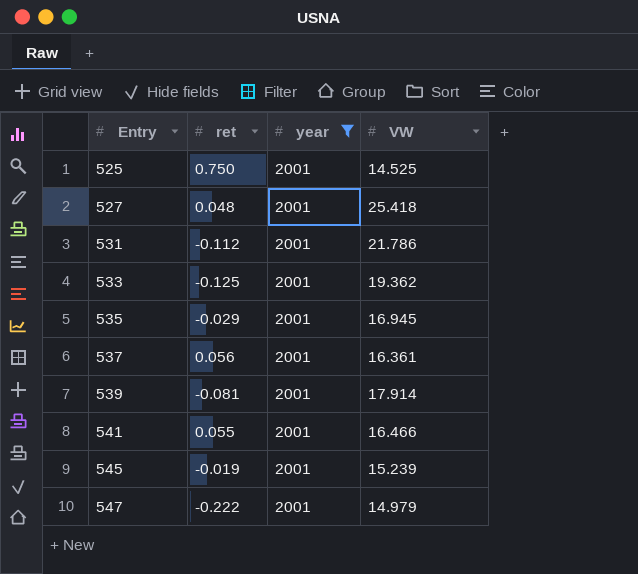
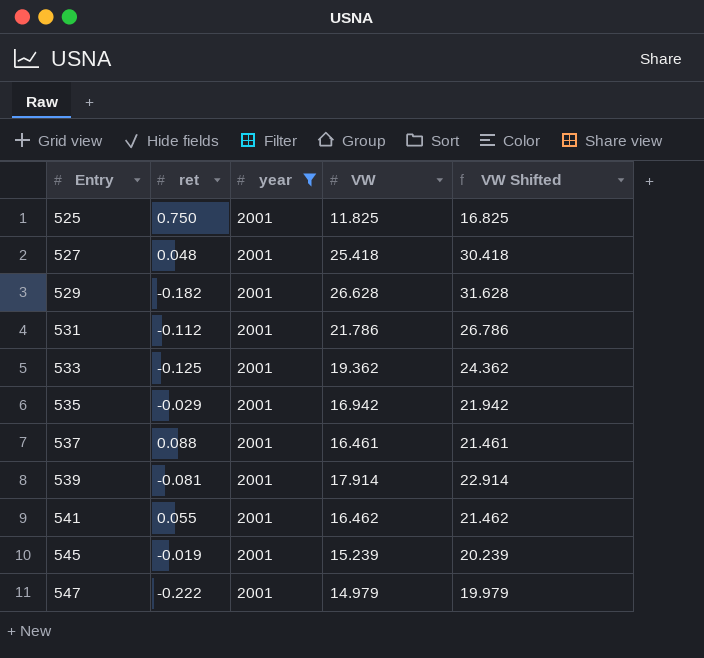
column VW Shifted | formula: none -> [VW] + 5
525 | VW: 14.525 -> 11.825
row 529: none -> -0.182 | 2001 | 26.628 | 31.628
535 | VW: 16.945 -> 16.942
537 | ret: 0.056 -> 0.088
537 | VW: 16.361 -> 16.461
541 | VW: 16.466 -> 16.462

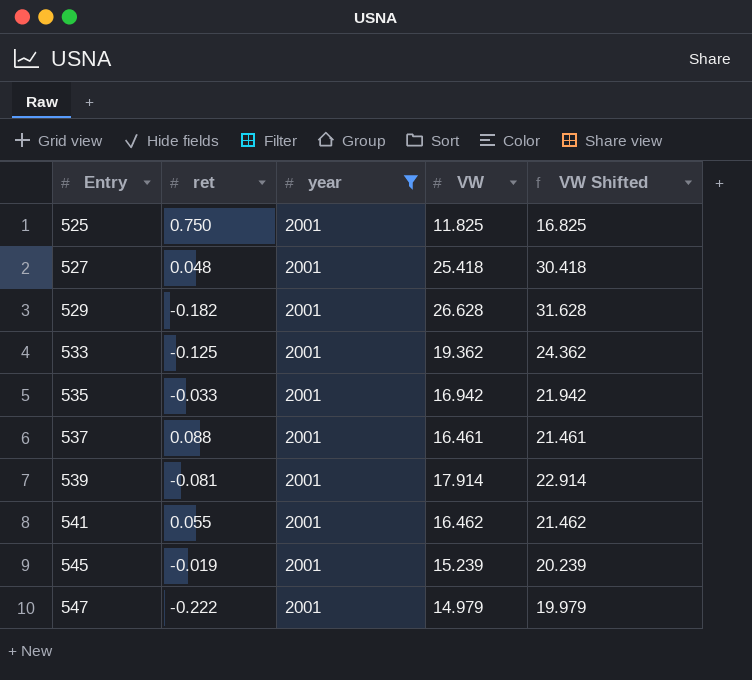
row 531: -0.112 | 2001 | 21.786 | 26.786 -> none
535 | ret: -0.029 -> -0.033

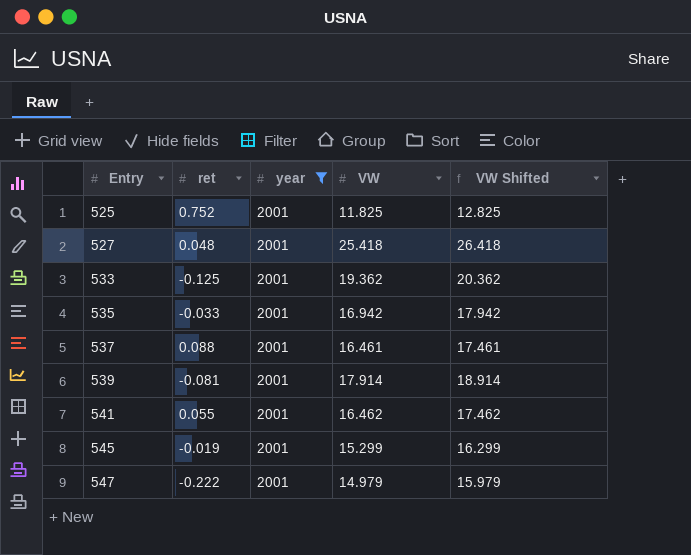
column VW Shifted | formula: [VW] + 5 -> [VW] + 1
row 529: -0.182 | 2001 | 26.628 | 31.628 -> none
525 | ret: 0.750 -> 0.752
545 | VW: 15.239 -> 15.299

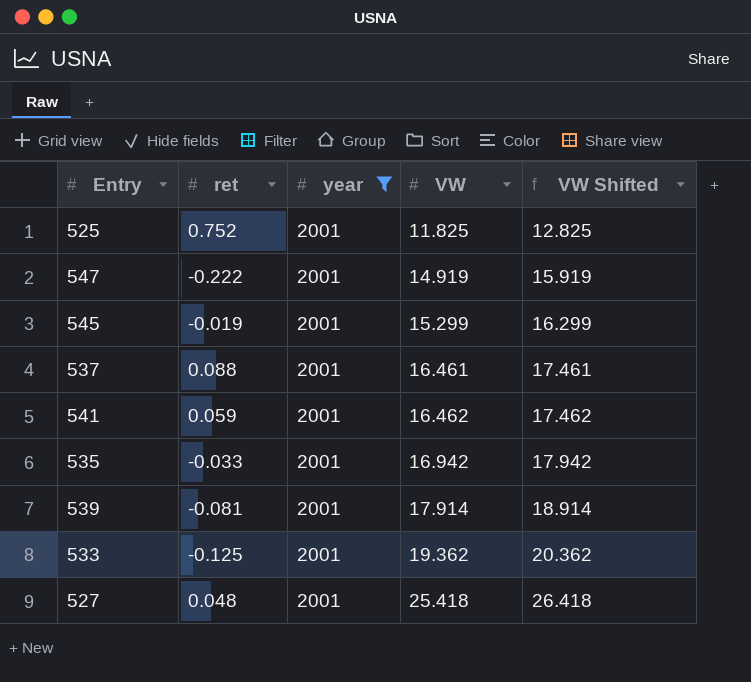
row order: Entry ascending -> VW ascending
547 | VW: 14.979 -> 14.919
547 | VW Shifted: 15.979 -> 15.919
541 | ret: 0.055 -> 0.059

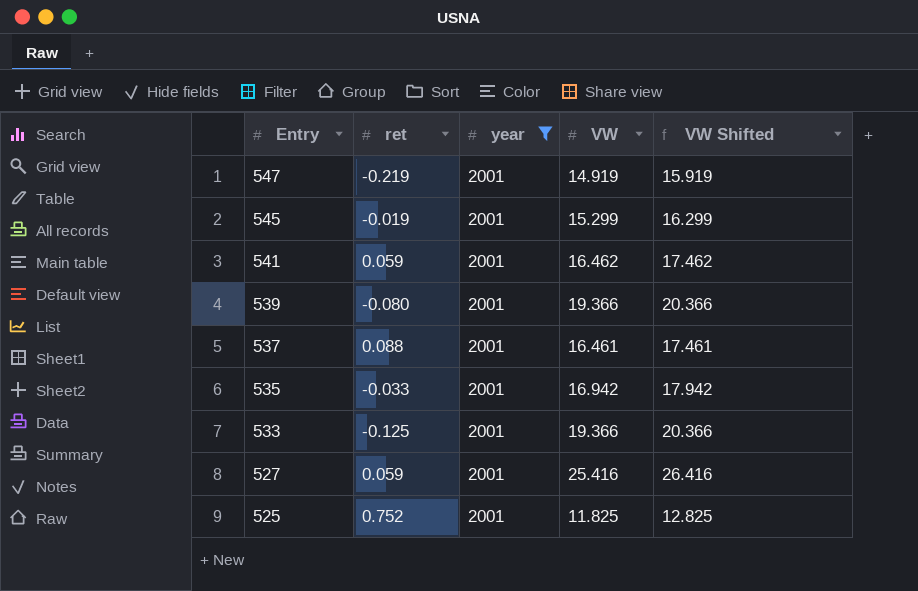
row order: VW ascending -> Entry descending
547 | ret: -0.222 -> -0.219
539 | ret: -0.081 -> -0.080
539 | VW: 17.914 -> 19.366
539 | VW Shifted: 18.914 -> 20.366
533 | VW: 19.362 -> 19.366
533 | VW Shifted: 20.362 -> 20.366
527 | ret: 0.048 -> 0.059
527 | VW: 25.418 -> 25.416
527 | VW Shifted: 26.418 -> 26.416

